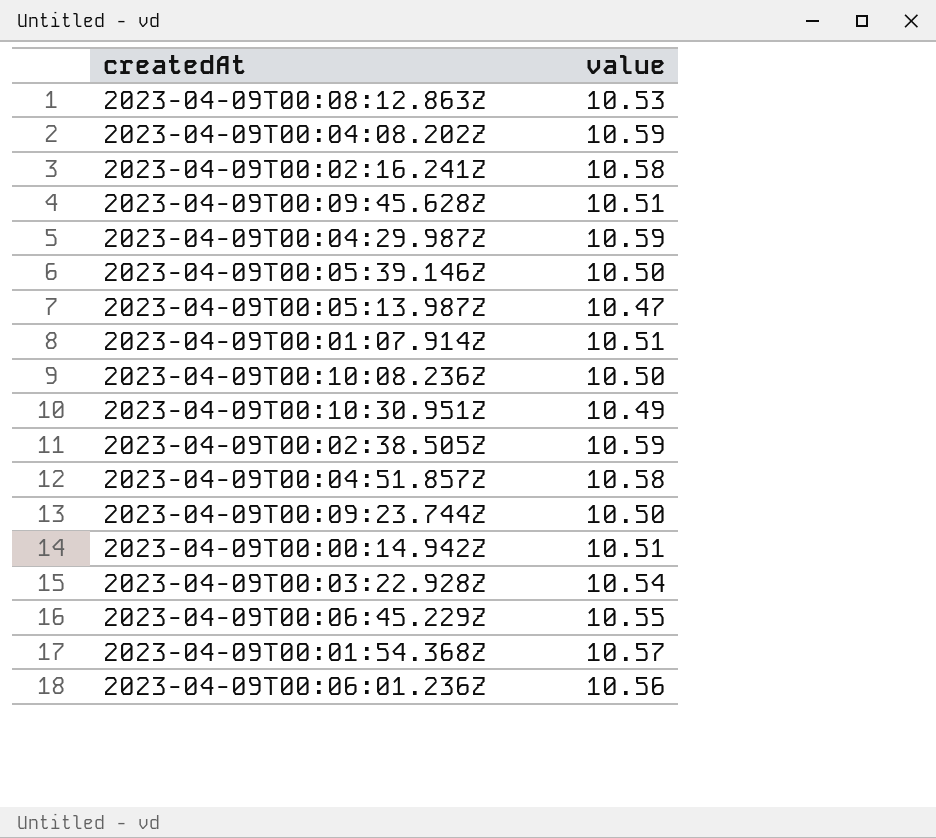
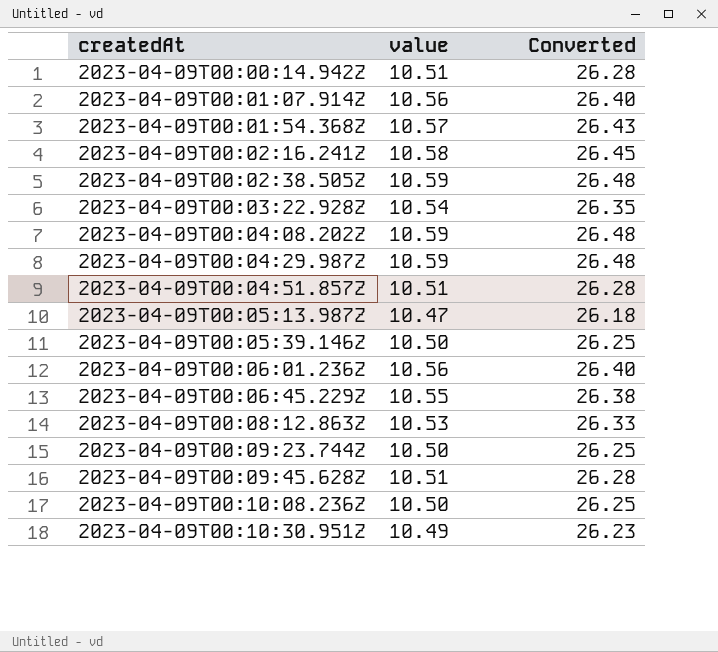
row order: none -> createdAt ascending
column Converted | formula: none -> [value] * 2.5
2023-04-09T00:01:07.914Z | value: 10.51 -> 10.56
2023-04-09T00:04:51.857Z | value: 10.58 -> 10.51

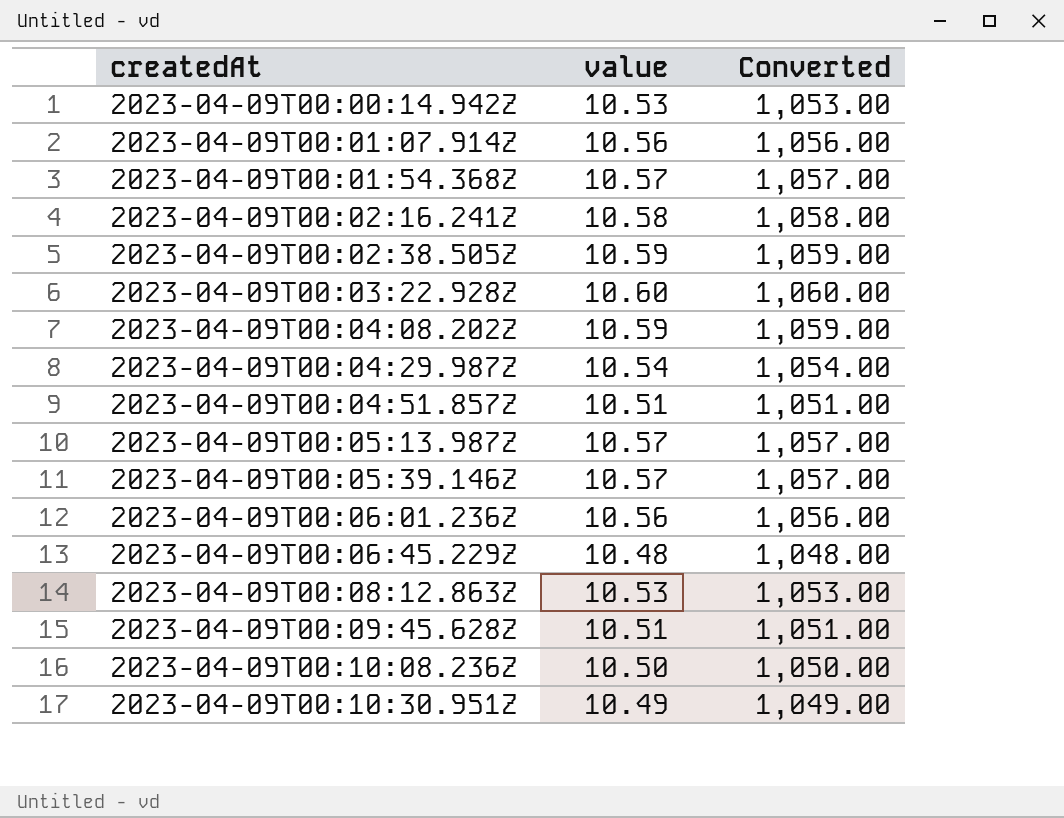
column Converted | formula: [value] * 2.5 -> [value] * 100
row 2023-04-09T00:09:23.744Z: 10.50 | 26.25 -> none
2023-04-09T00:00:14.942Z | value: 10.51 -> 10.53
2023-04-09T00:03:22.928Z | value: 10.54 -> 10.60
2023-04-09T00:04:29.987Z | value: 10.59 -> 10.54
2023-04-09T00:05:13.987Z | value: 10.47 -> 10.57
2023-04-09T00:05:39.146Z | value: 10.50 -> 10.57
2023-04-09T00:06:45.229Z | value: 10.55 -> 10.48

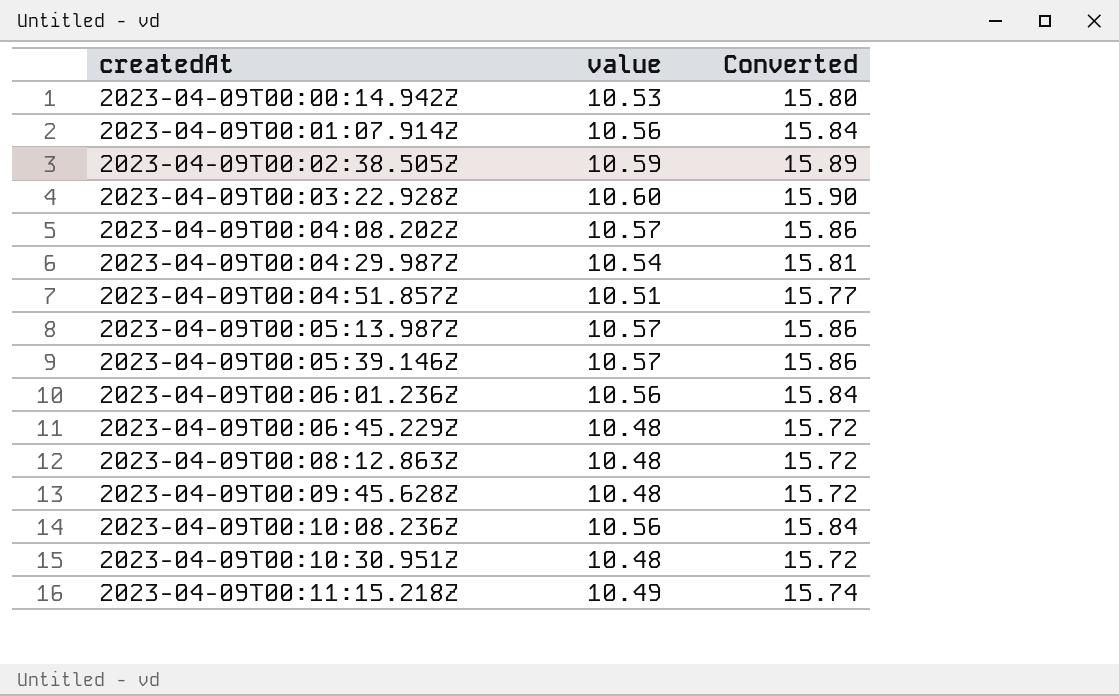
column Converted | formula: [value] * 100 -> [value] * 1.5
row 2023-04-09T00:01:54.368Z: 10.57 | 1,057.00 -> none
row 2023-04-09T00:02:16.241Z: 10.58 | 1,058.00 -> none
2023-04-09T00:04:08.202Z | value: 10.59 -> 10.57
2023-04-09T00:08:12.863Z | value: 10.53 -> 10.48
2023-04-09T00:09:45.628Z | value: 10.51 -> 10.48
2023-04-09T00:10:08.236Z | value: 10.50 -> 10.56
2023-04-09T00:10:30.951Z | value: 10.49 -> 10.48
row 2023-04-09T00:11:15.218Z: none -> 10.49 | 15.74

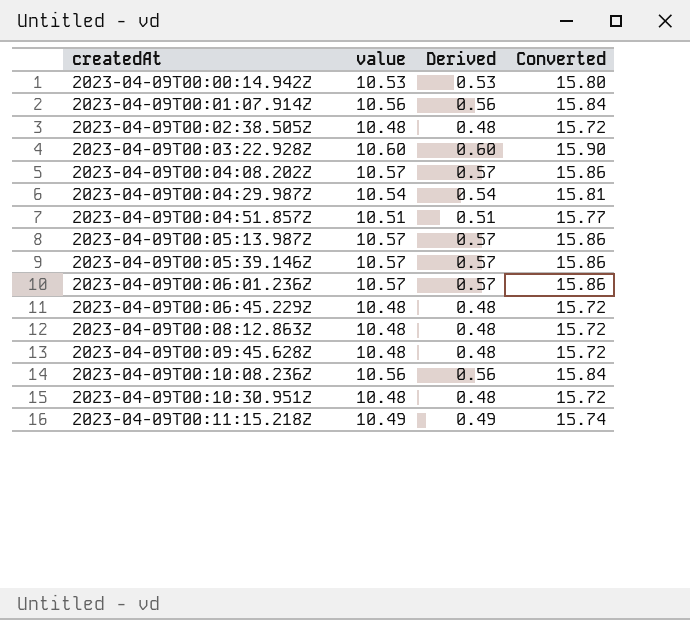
column Derived | formula: none -> [value] - 10
2023-04-09T00:02:38.505Z | value: 10.59 -> 10.48
2023-04-09T00:02:38.505Z | Converted: 15.89 -> 15.72
2023-04-09T00:06:01.236Z | value: 10.56 -> 10.57
2023-04-09T00:06:01.236Z | Converted: 15.84 -> 15.86

